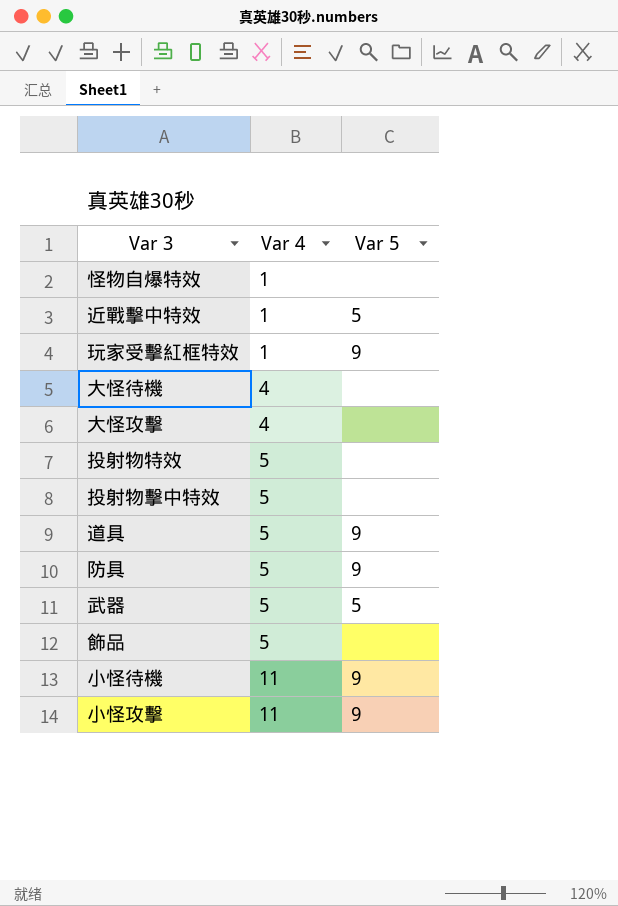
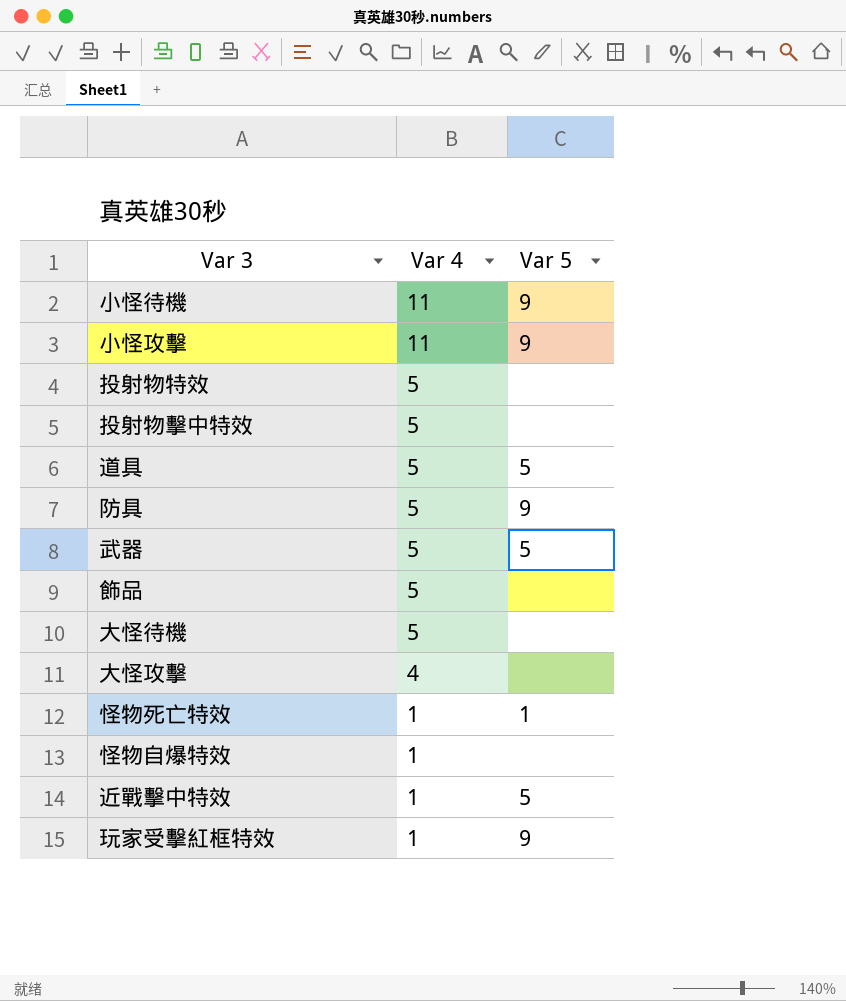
row order: Var 4 ascending -> Var 4 descending
道具 | Var 5: 9 -> 5
大怪待機 | Var 4: 4 -> 5
row 怪物死亡特效: none -> 1 | 1

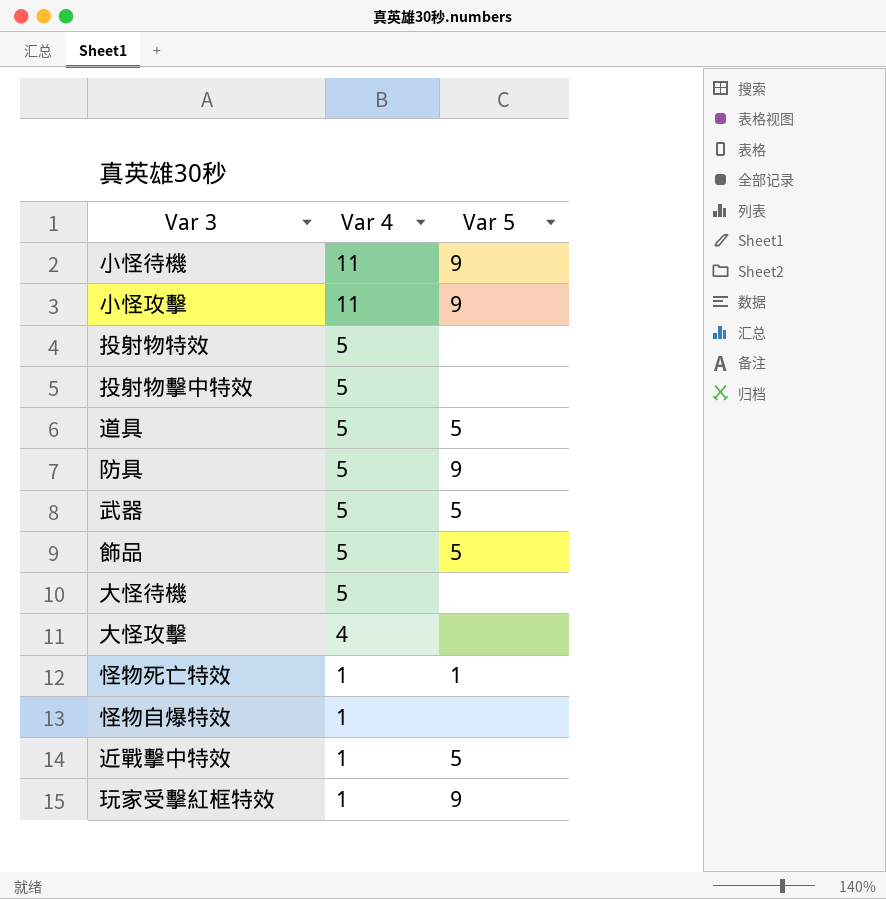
飾品 | Var 5: none -> 5

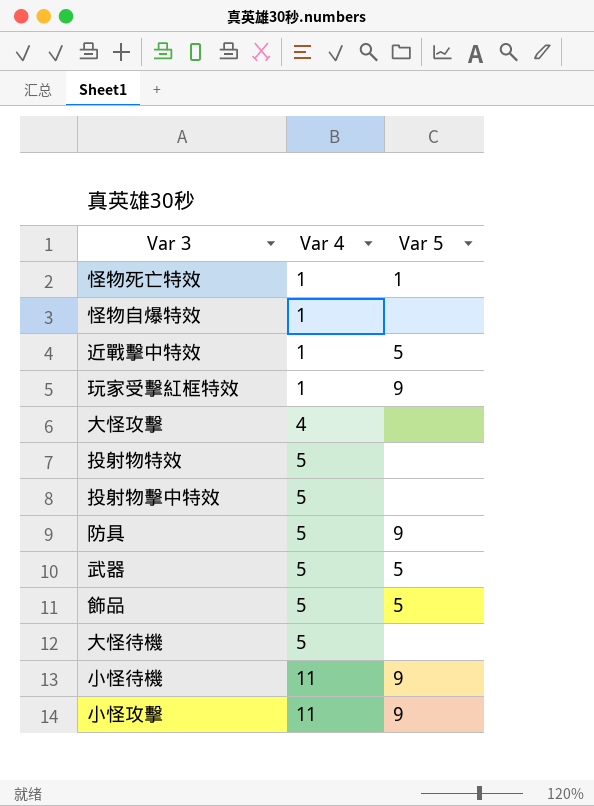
row order: Var 4 descending -> Var 4 ascending
row 道具: 5 | 5 -> none

